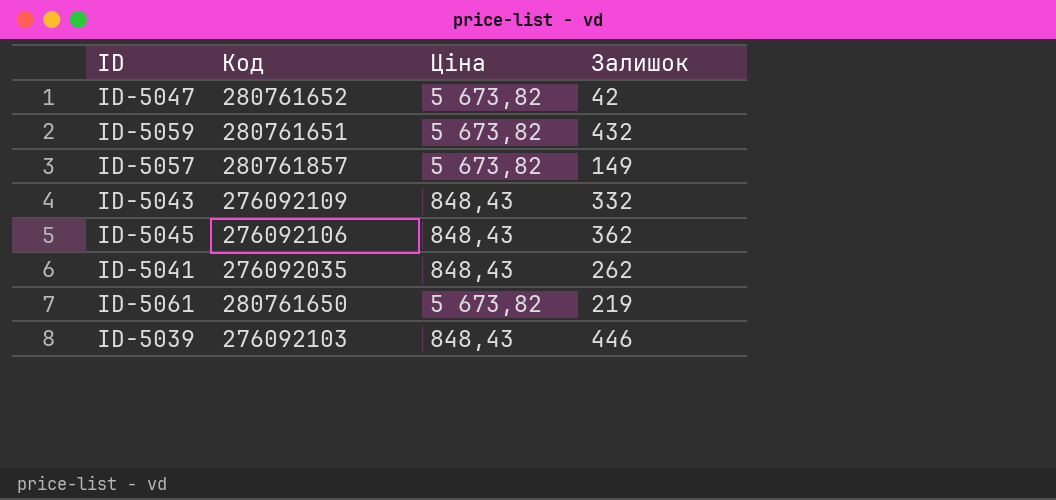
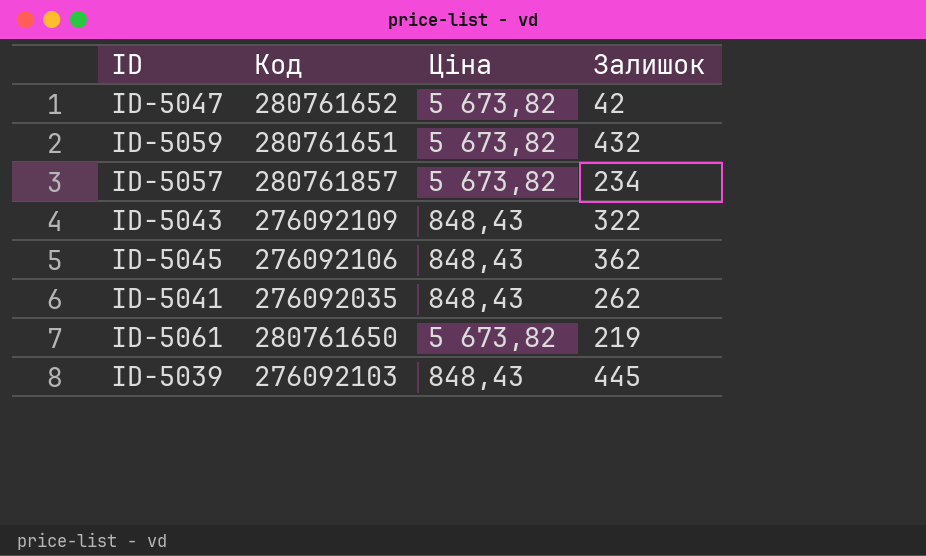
ID-5057 | Залишок: 149 -> 234
ID-5043 | Залишок: 332 -> 322
ID-5039 | Залишок: 446 -> 445

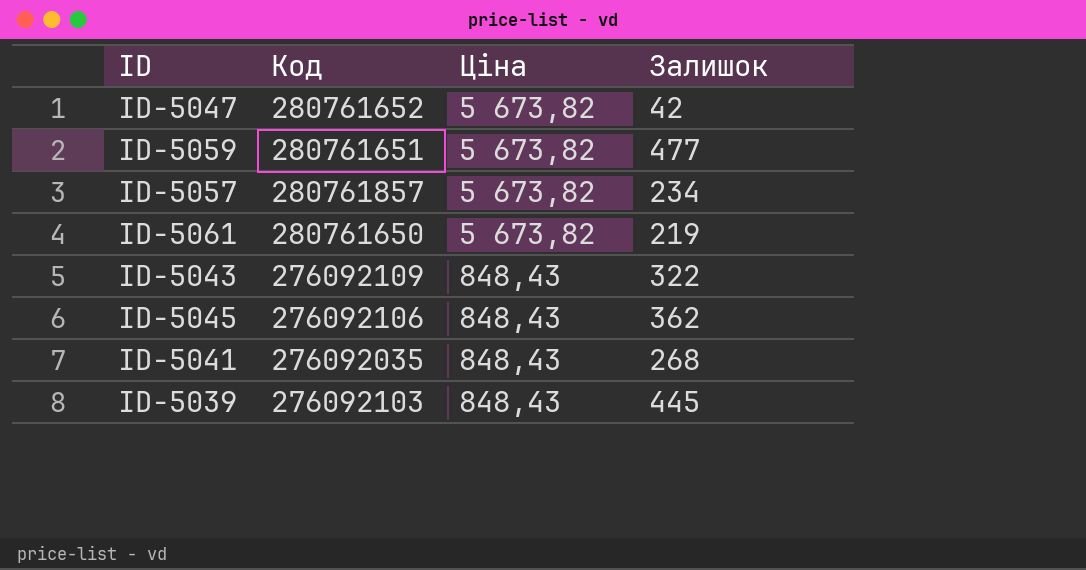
row order: none -> Ціна descending
ID-5059 | Залишок: 432 -> 477
ID-5041 | Залишок: 262 -> 268

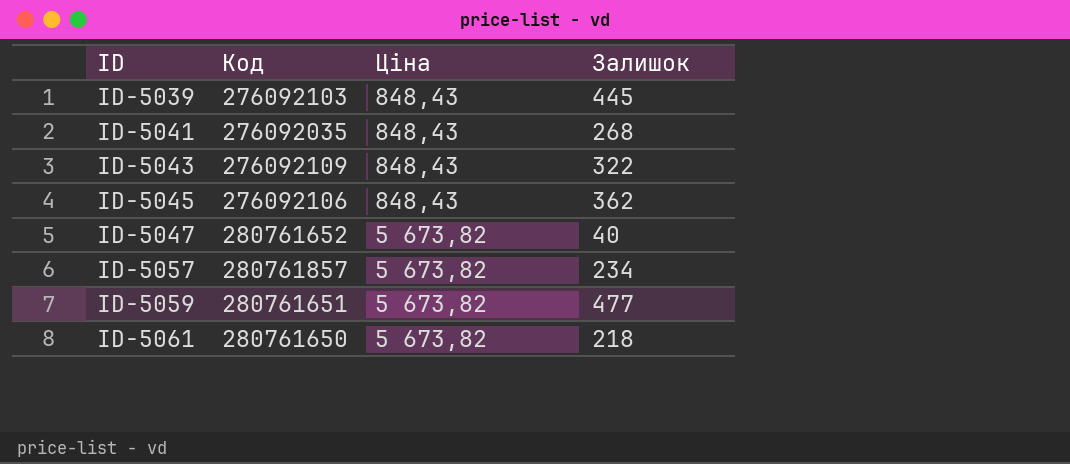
row order: Ціна descending -> ID ascending
ID-5047 | Залишок: 42 -> 40
ID-5061 | Залишок: 219 -> 218

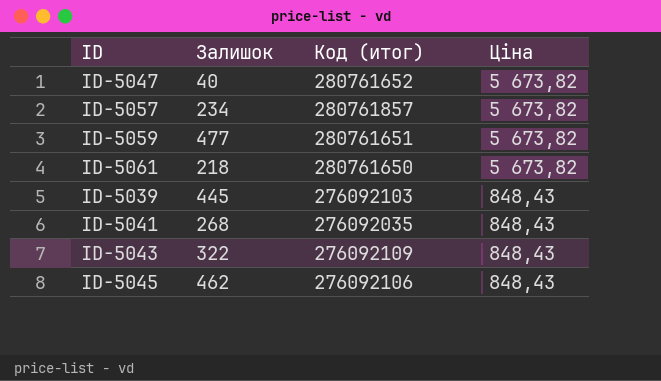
row order: ID ascending -> Ціна descending
column Залишок | position: 4 -> 2
column name: Код -> Код (итог)
ID-5045 | Залишок: 362 -> 462

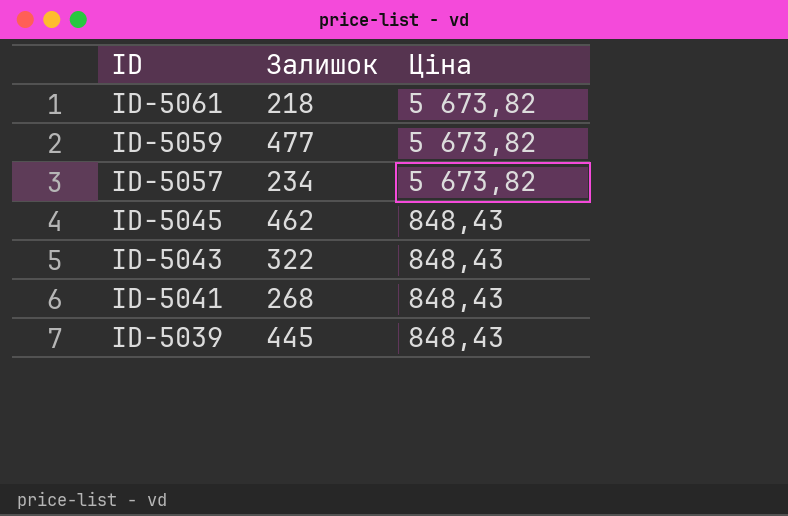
row order: Ціна descending -> ID descending
column Код (итог) | position: 3 -> none
row ID-5047: 40 | 280761652 | 5 673,82 -> none

